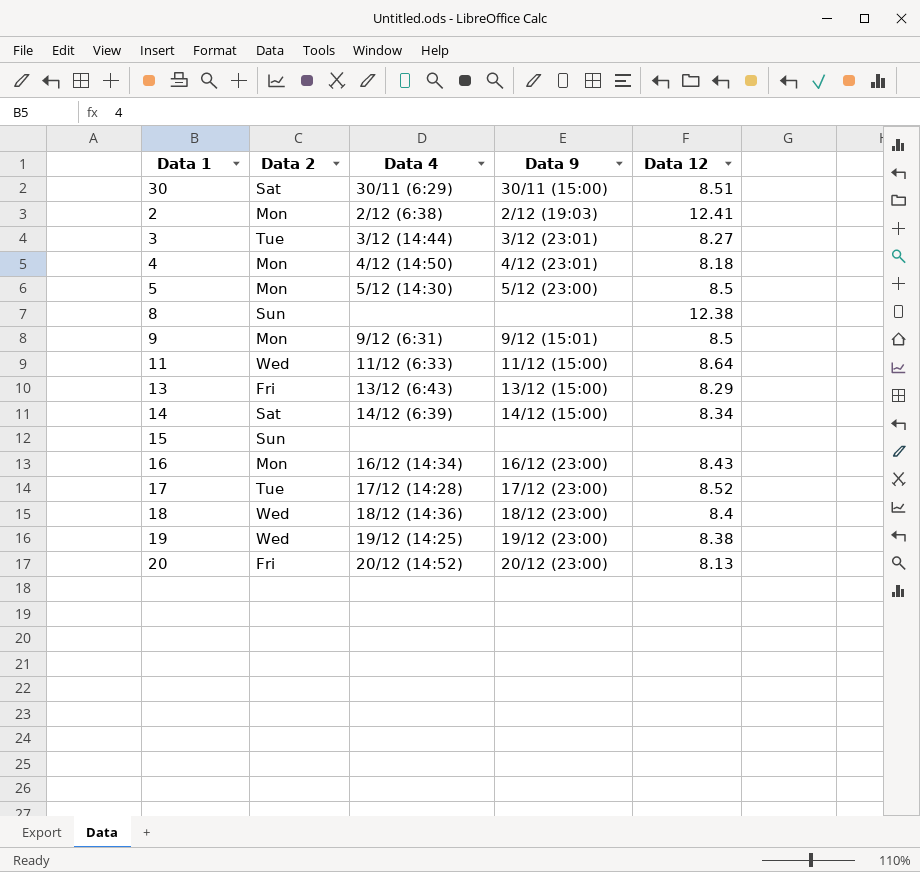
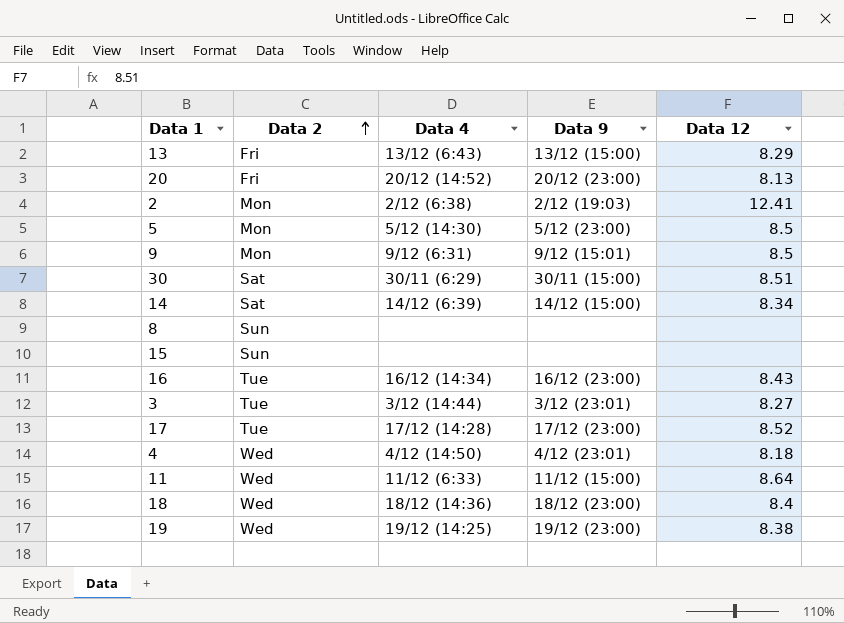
row order: none -> Data 2 ascending
8 | Data 12: 12.38 -> none
16 | Data 2: Mon -> Tue
4 | Data 2: Mon -> Wed

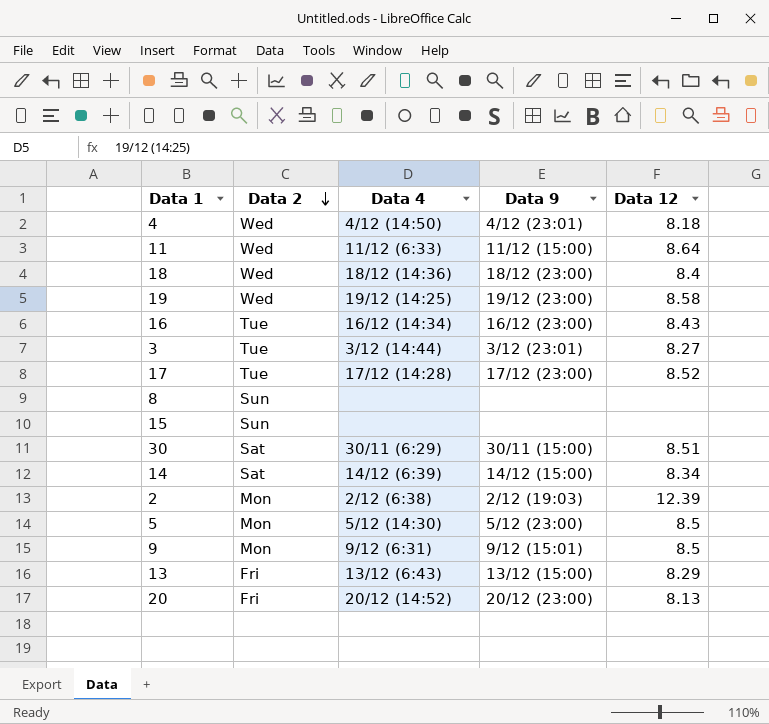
row order: Data 2 ascending -> Data 2 descending
19 | Data 12: 8.38 -> 8.58
2 | Data 12: 12.41 -> 12.39

